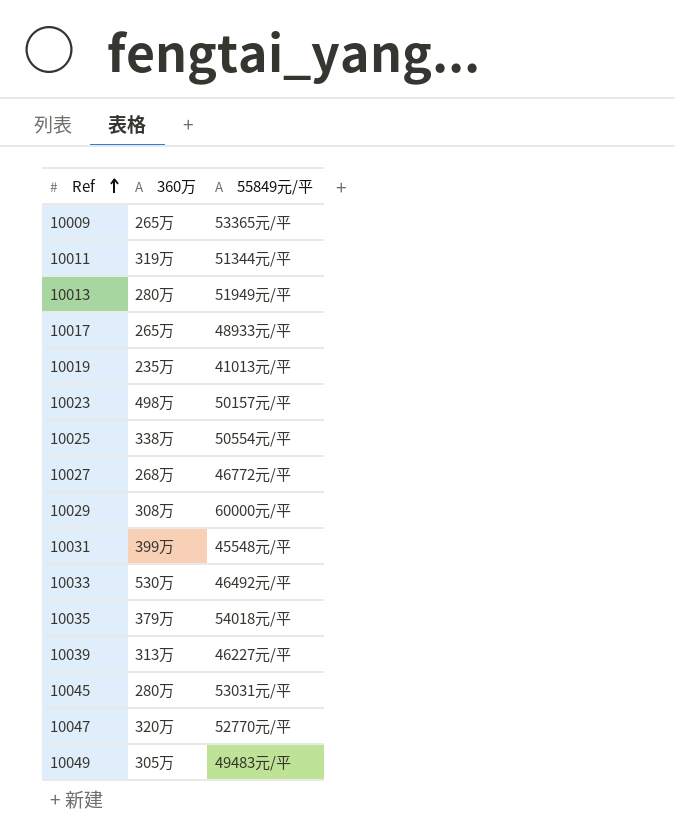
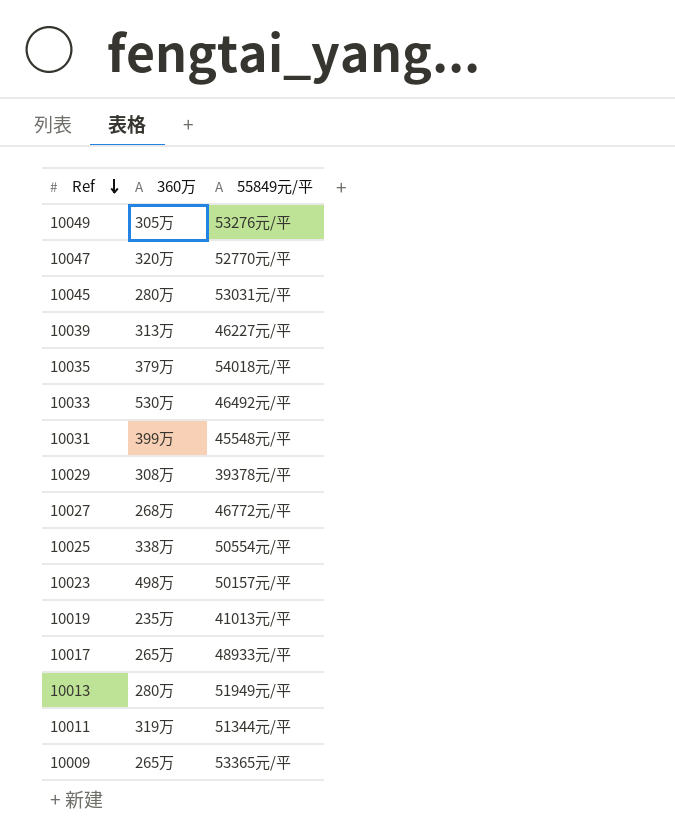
row order: Ref ascending -> Ref descending
10049 | 55849元/平: 49483元/平 -> 53276元/平
10029 | 55849元/平: 60000元/平 -> 39378元/平

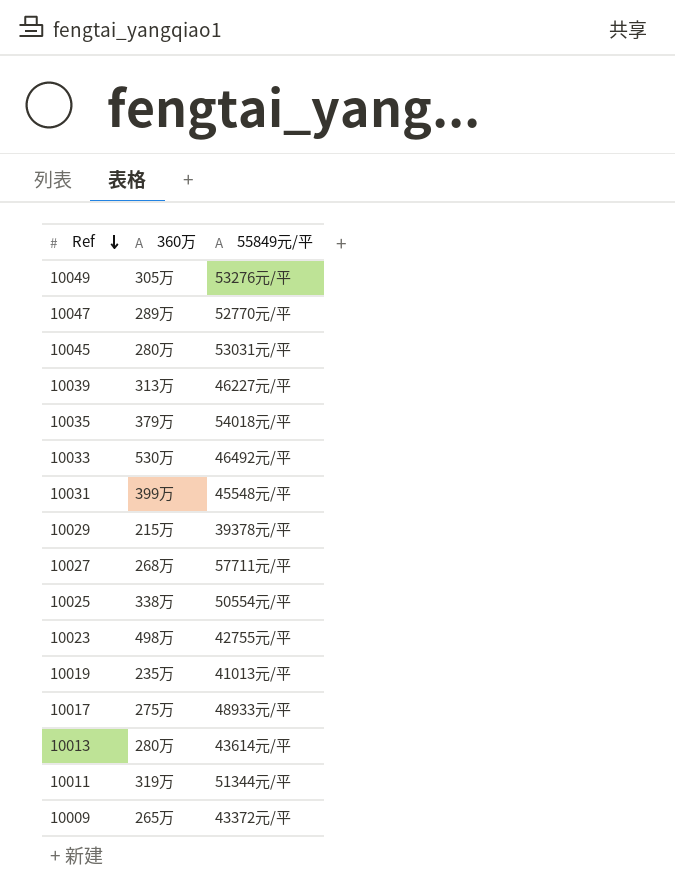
10047 | 360万: 320万 -> 289万
10029 | 360万: 308万 -> 215万
10027 | 55849元/平: 46772元/平 -> 57711元/平
10023 | 55849元/平: 50157元/平 -> 42755元/平
10017 | 360万: 265万 -> 275万
10013 | 55849元/平: 51949元/平 -> 43614元/平
10009 | 55849元/平: 53365元/平 -> 43372元/平

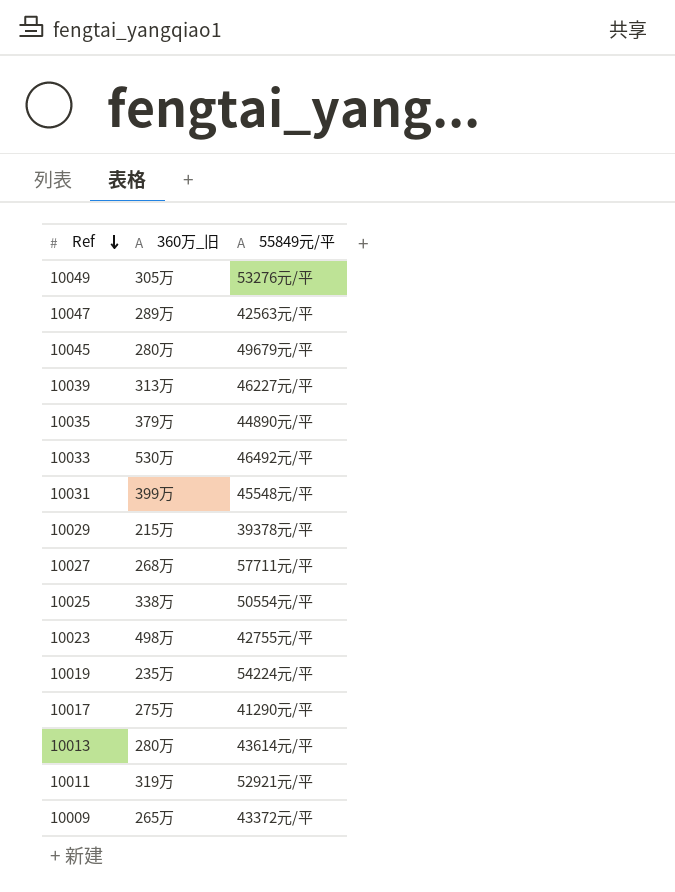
column name: 360万 -> 360万_旧
10047 | 55849元/平: 52770元/平 -> 42563元/平
10045 | 55849元/平: 53031元/平 -> 49679元/平
10035 | 55849元/平: 54018元/平 -> 44890元/平
10019 | 55849元/平: 41013元/平 -> 54224元/平
10017 | 55849元/平: 48933元/平 -> 41290元/平
10011 | 55849元/平: 51344元/平 -> 52921元/平

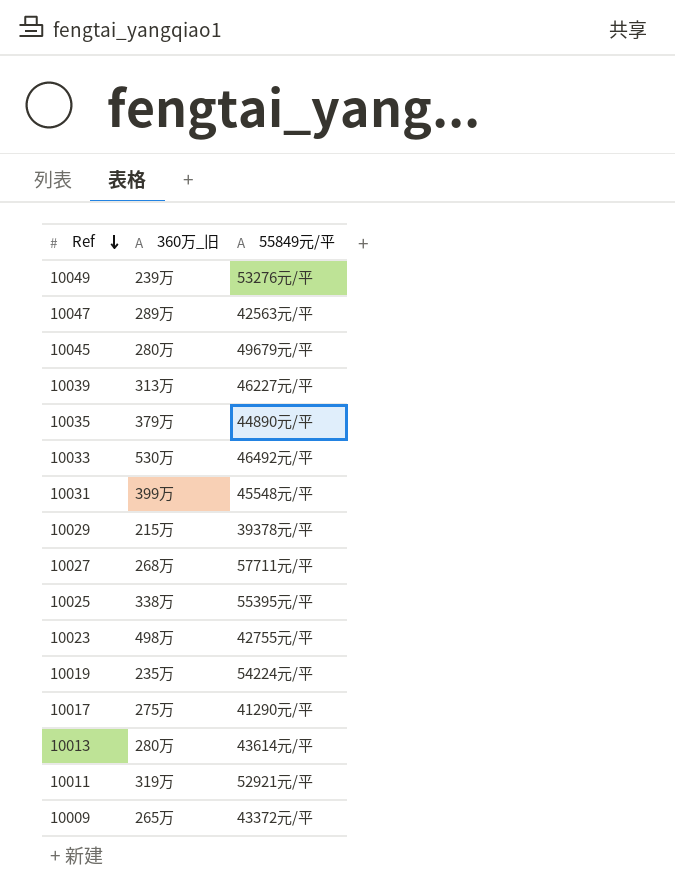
10049 | 360万_旧: 305万 -> 239万
10025 | 55849元/平: 50554元/平 -> 55395元/平

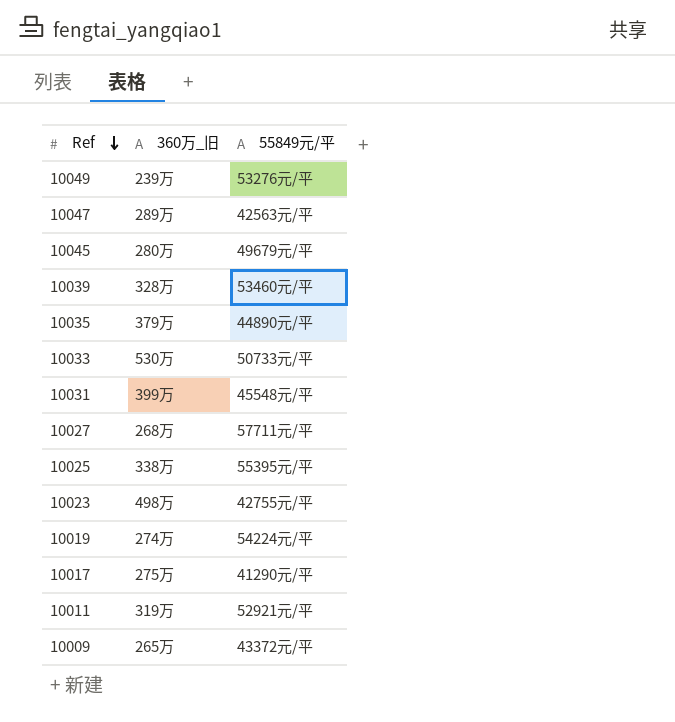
row 10029: 215万 | 39378元/平 -> none
row 10013: 280万 | 43614元/平 -> none
10039 | 360万_旧: 313万 -> 328万
10039 | 55849元/平: 46227元/平 -> 53460元/平
10033 | 55849元/平: 46492元/平 -> 50733元/平
10019 | 360万_旧: 235万 -> 274万

